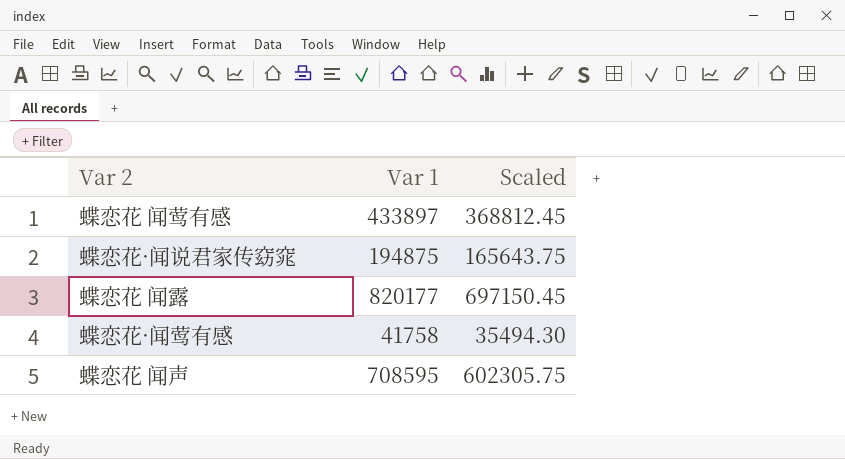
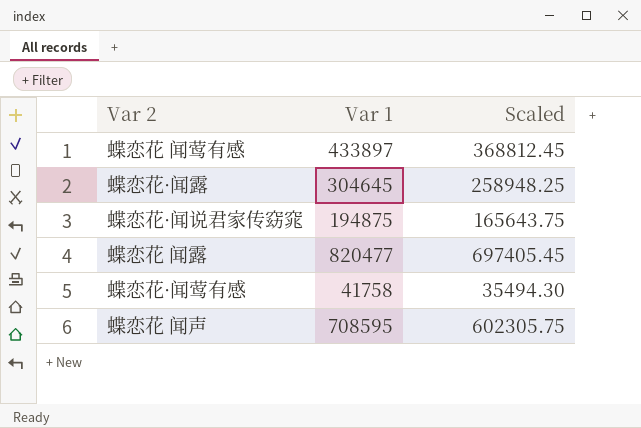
row 蝶恋花·闻露: none -> 304645 | 258948.25
蝶恋花 闻露 | Var 1: 820177 -> 820477
蝶恋花 闻露 | Scaled: 697150.45 -> 697405.45

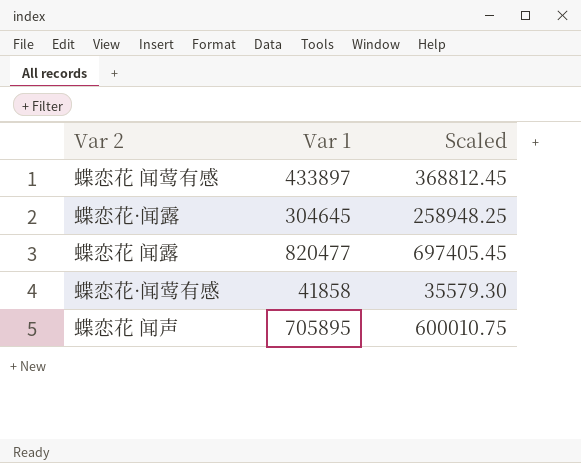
row 蝶恋花·闻说君家传窈窕: 194875 | 165643.75 -> none
蝶恋花·闻莺有感 | Var 1: 41758 -> 41858
蝶恋花·闻莺有感 | Scaled: 35494.30 -> 35579.30
蝶恋花 闻声 | Var 1: 708595 -> 705895
蝶恋花 闻声 | Scaled: 602305.75 -> 600010.75

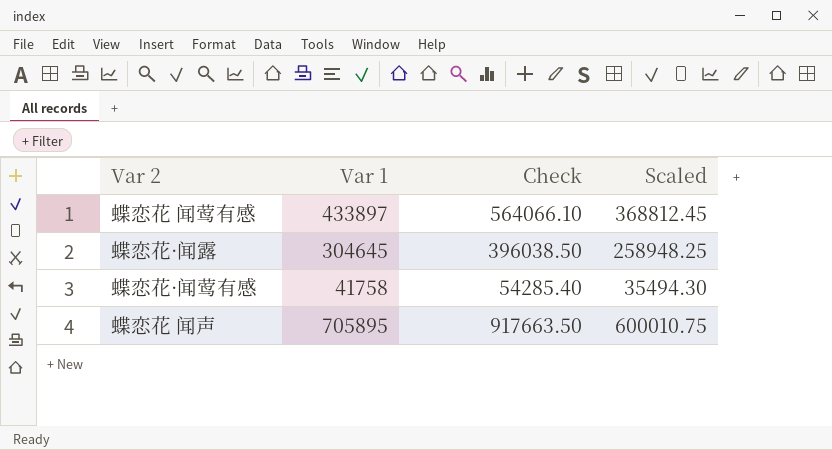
column Check | formula: none -> [Var 1] * 1.3
row 蝶恋花 闻露: 820477 | 697405.45 -> none
蝶恋花·闻莺有感 | Var 1: 41858 -> 41758
蝶恋花·闻莺有感 | Scaled: 35579.30 -> 35494.30

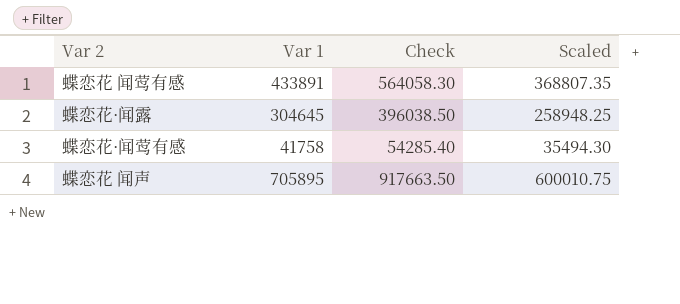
蝶恋花 闻莺有感 | Var 1: 433897 -> 433891
蝶恋花 闻莺有感 | Check: 564066.10 -> 564058.30
蝶恋花 闻莺有感 | Scaled: 368812.45 -> 368807.35

